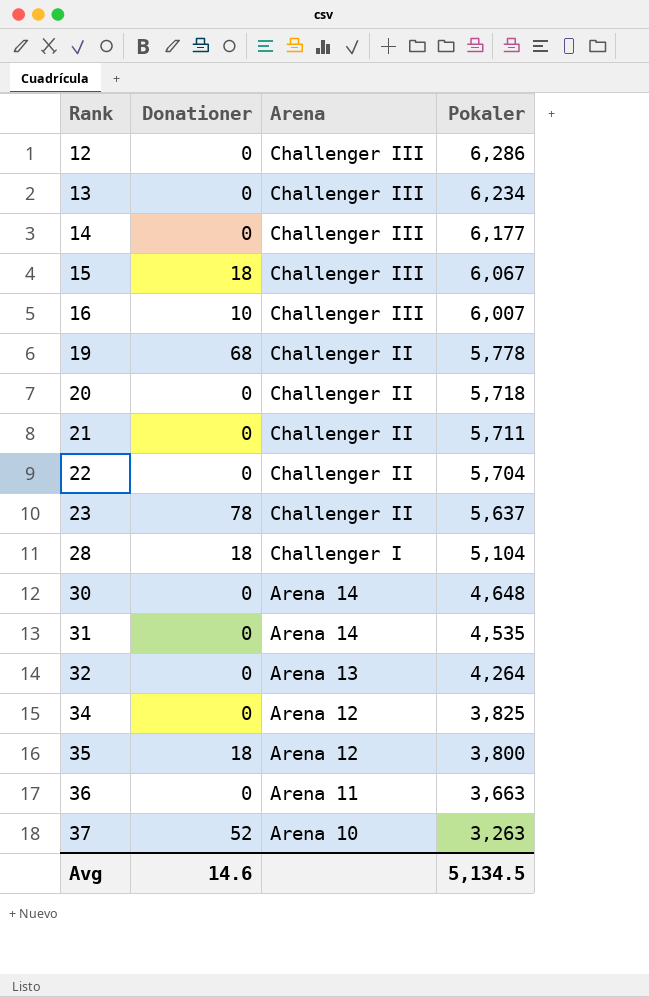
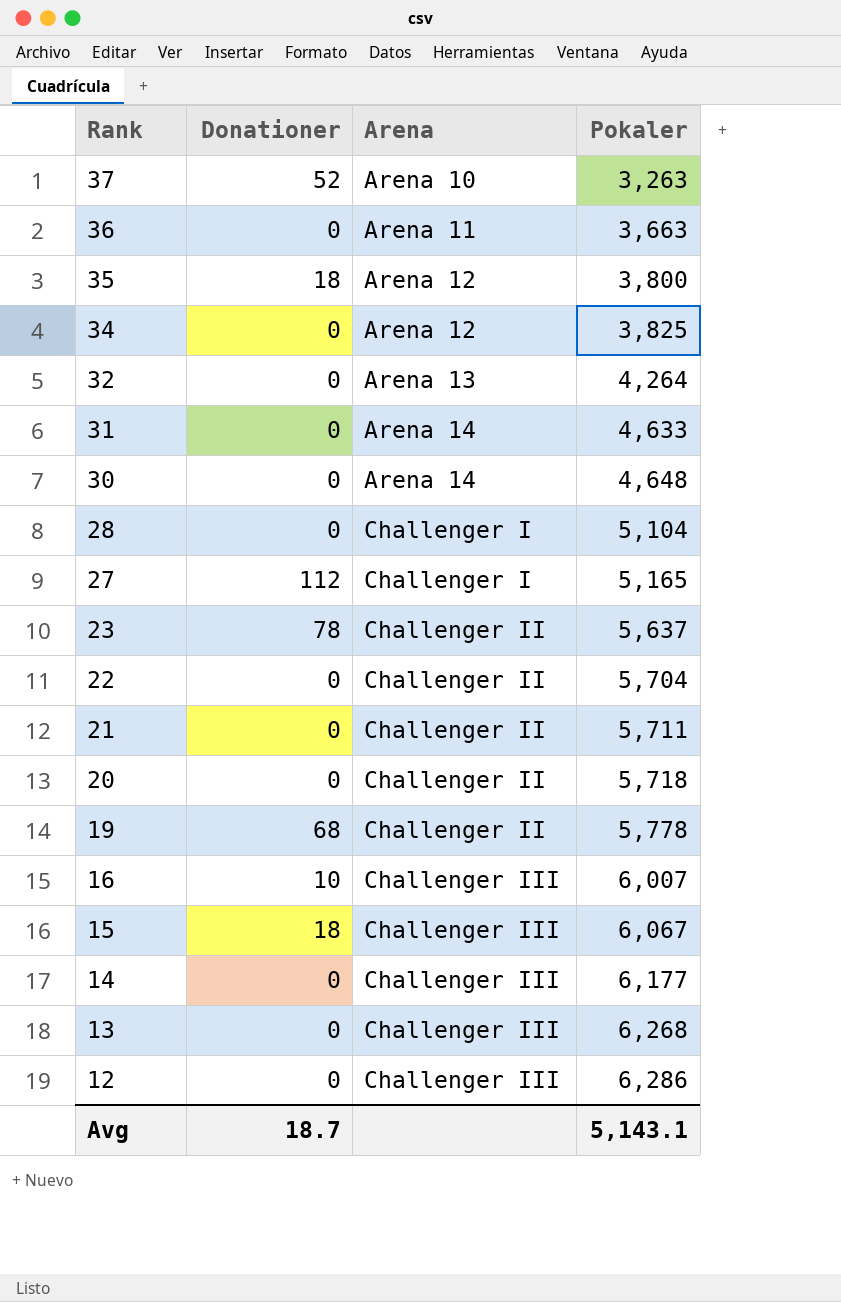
row order: Rank ascending -> Rank descending
31 | Pokaler: 4,535 -> 4,633
28 | Donationer: 18 -> 0
row 27: none -> 112 | Challenger I | 5,165
13 | Pokaler: 6,234 -> 6,268
Avg | Donationer: 14.6 -> 18.7
Avg | Pokaler: 5,134.5 -> 5,143.1

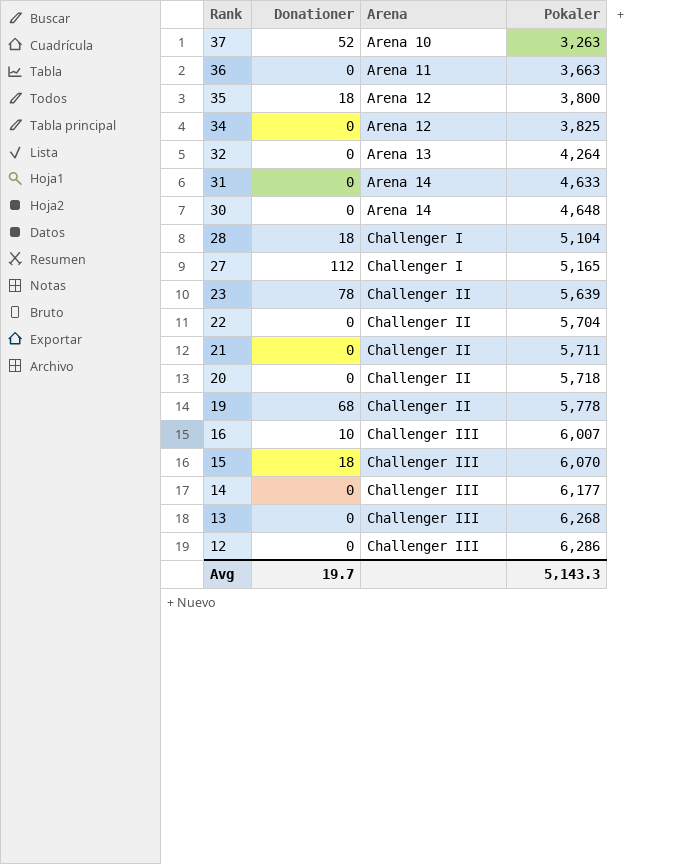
28 | Donationer: 0 -> 18
23 | Pokaler: 5,637 -> 5,639
15 | Pokaler: 6,067 -> 6,070
Avg | Donationer: 18.7 -> 19.7
Avg | Pokaler: 5,143.1 -> 5,143.3

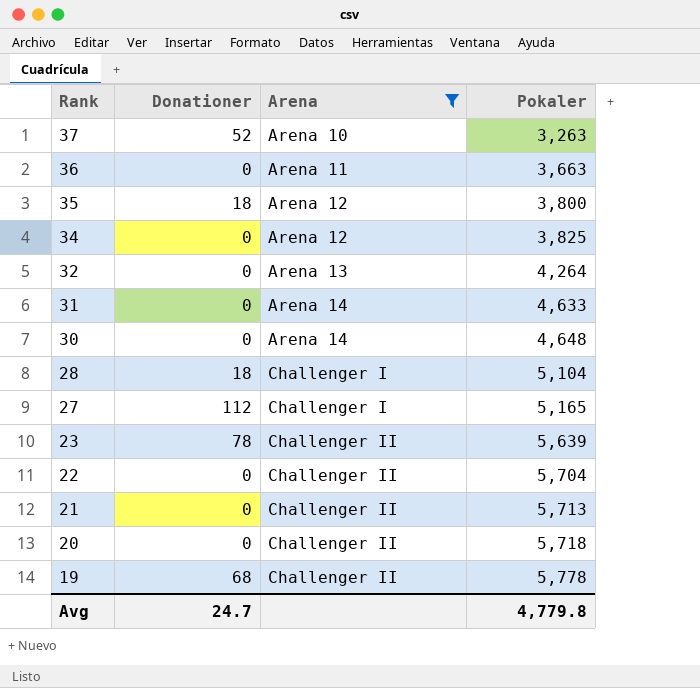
filter: none -> Arena != Challenger III
21 | Pokaler: 5,711 -> 5,713
Avg | Donationer: 19.7 -> 24.7
Avg | Pokaler: 5,143.3 -> 4,779.8

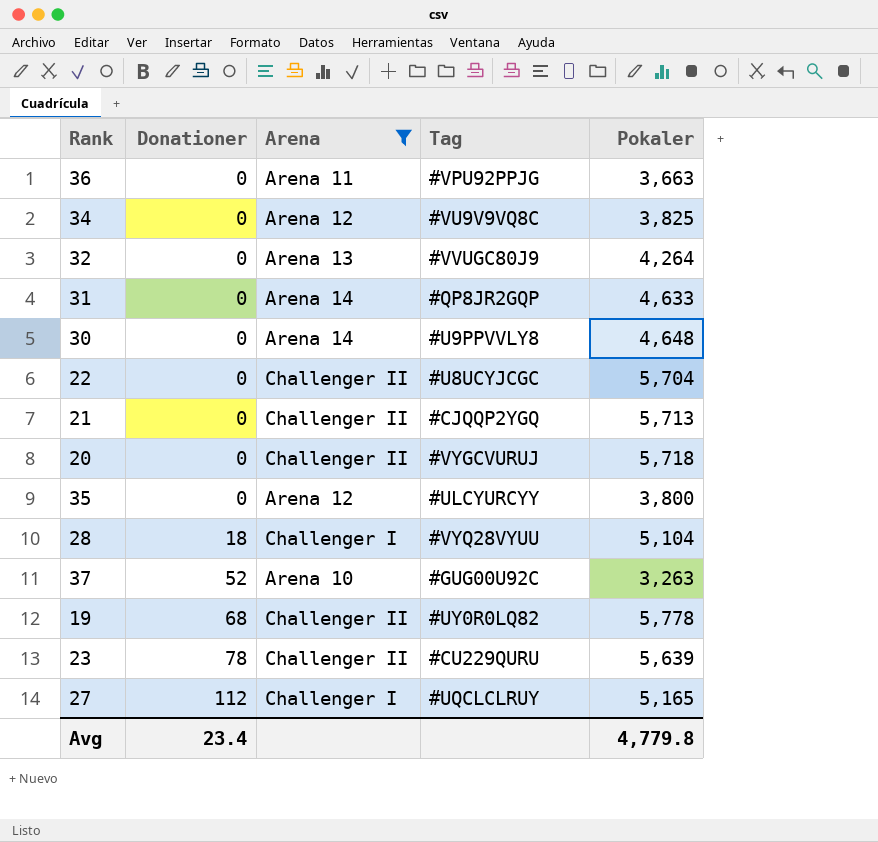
row order: Rank descending -> Donationer ascending
column Tag | position: none -> 4
35 | Donationer: 18 -> 0
Avg | Donationer: 24.7 -> 23.4

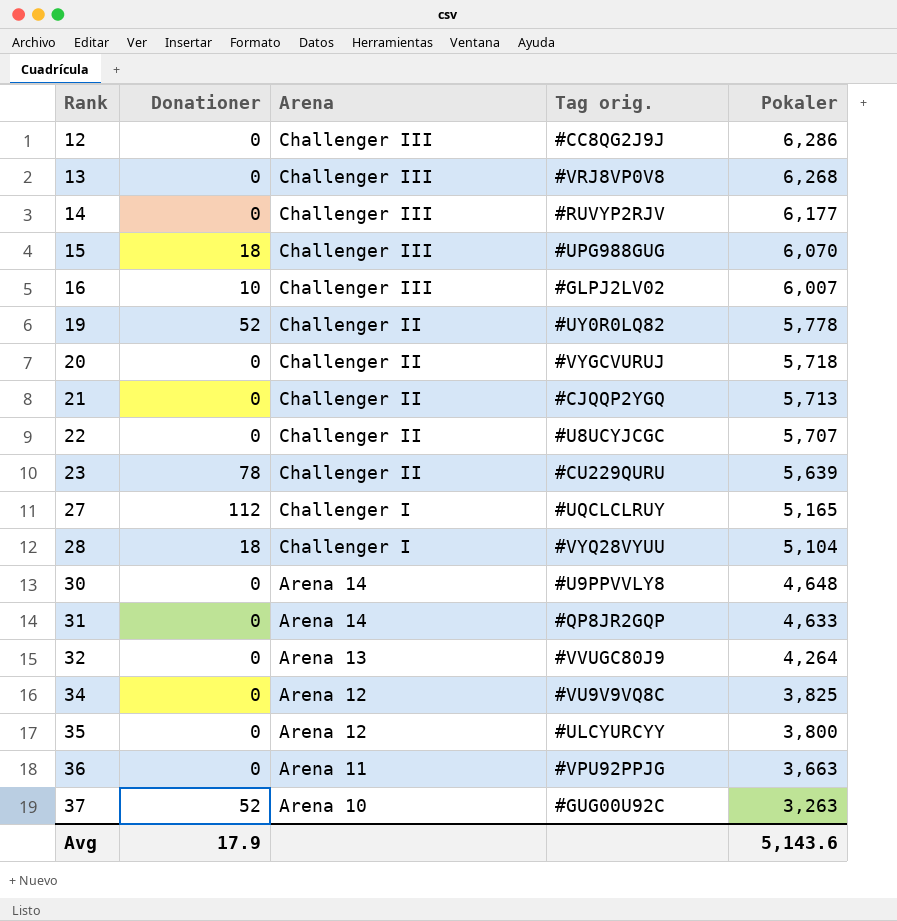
filter: Arena != Challenger III -> none
row order: Donationer ascending -> Rank ascending
column name: Tag -> Tag orig.
19 | Donationer: 68 -> 52
22 | Pokaler: 5,704 -> 5,707
Avg | Donationer: 23.4 -> 17.9
Avg | Pokaler: 4,779.8 -> 5,143.6

